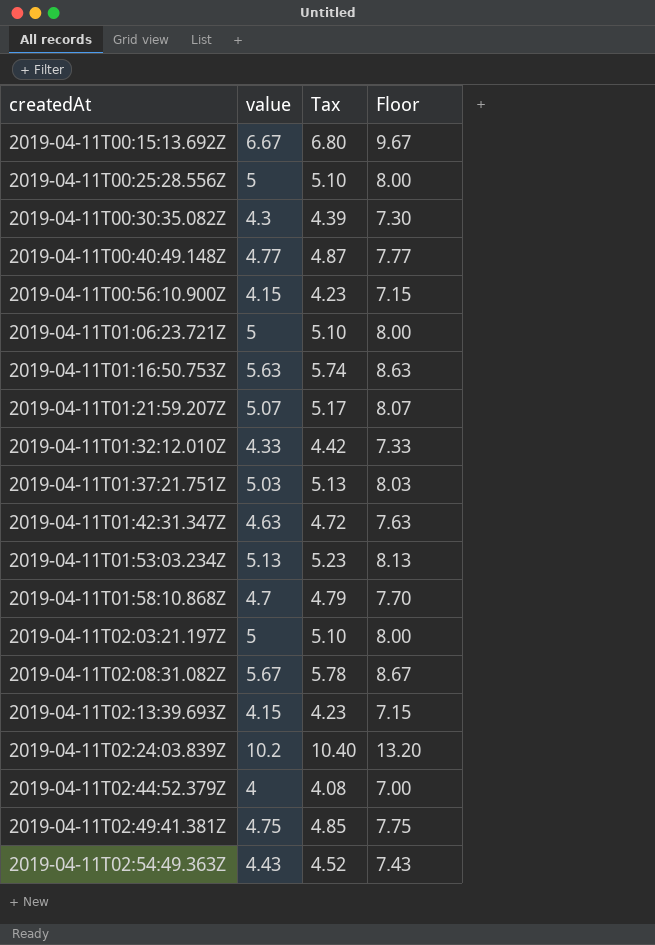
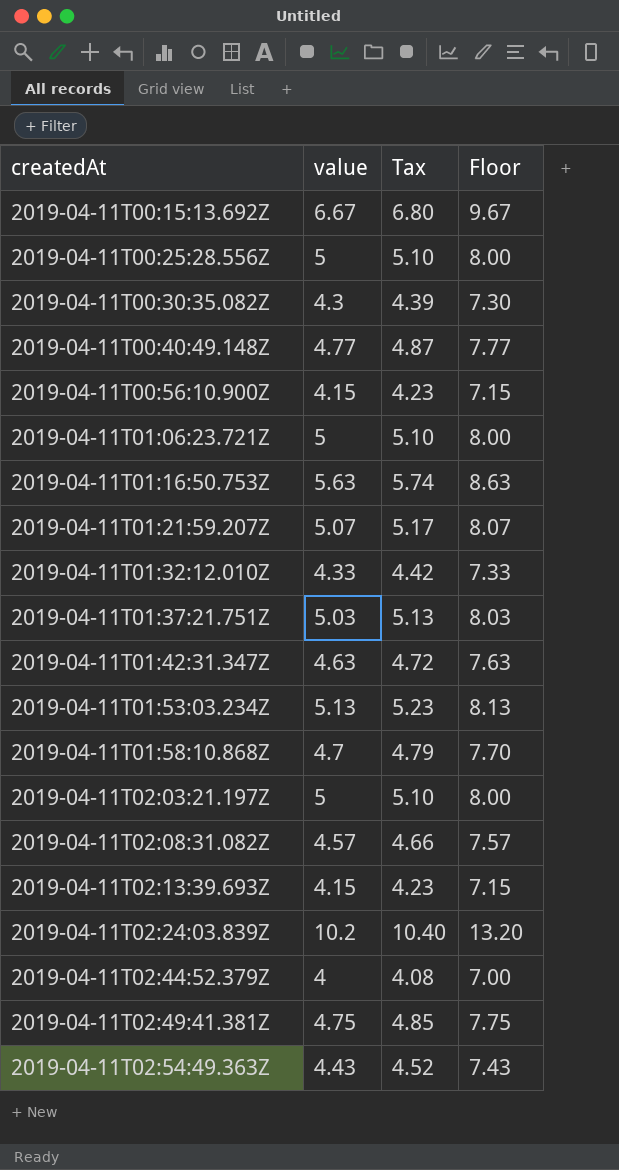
2019-04-11T02:08:31.082Z | value: 5.67 -> 4.57
2019-04-11T02:08:31.082Z | Tax: 5.78 -> 4.66
2019-04-11T02:08:31.082Z | Floor: 8.67 -> 7.57

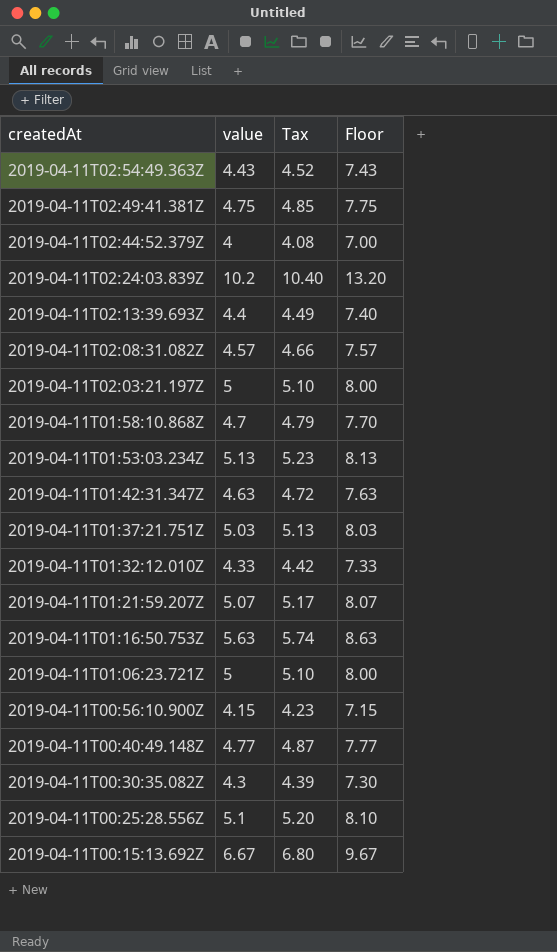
row order: createdAt ascending -> createdAt descending
2019-04-11T02:13:39.693Z | value: 4.15 -> 4.4
2019-04-11T02:13:39.693Z | Tax: 4.23 -> 4.49
2019-04-11T02:13:39.693Z | Floor: 7.15 -> 7.40
2019-04-11T00:25:28.556Z | value: 5 -> 5.1
2019-04-11T00:25:28.556Z | Tax: 5.10 -> 5.20
2019-04-11T00:25:28.556Z | Floor: 8.00 -> 8.10

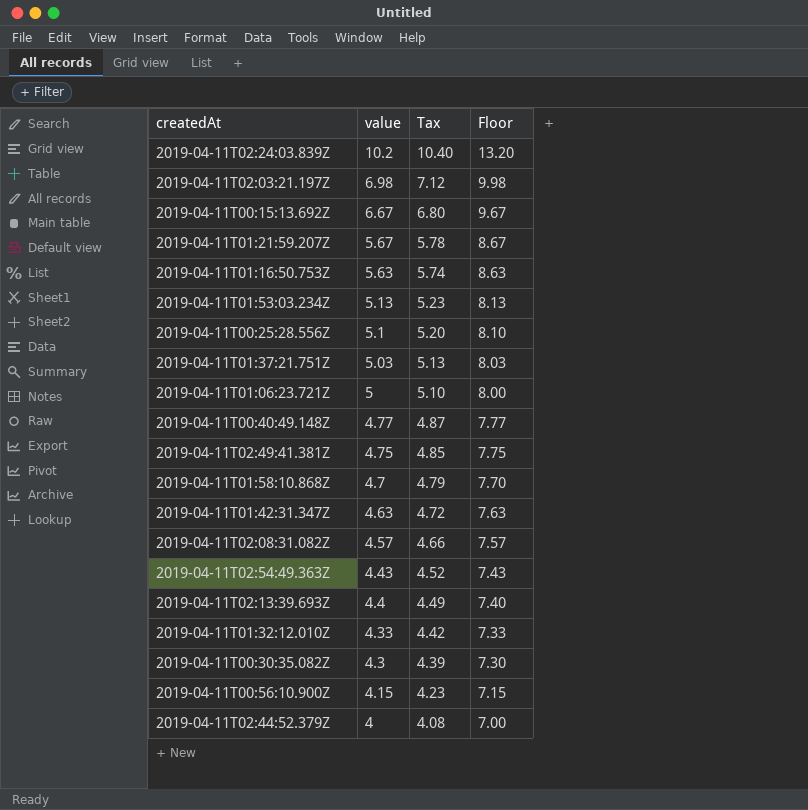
row order: createdAt descending -> value descending
2019-04-11T02:03:21.197Z | value: 5 -> 6.98
2019-04-11T02:03:21.197Z | Tax: 5.10 -> 7.12
2019-04-11T02:03:21.197Z | Floor: 8.00 -> 9.98
2019-04-11T01:21:59.207Z | value: 5.07 -> 5.67
2019-04-11T01:21:59.207Z | Tax: 5.17 -> 5.78
2019-04-11T01:21:59.207Z | Floor: 8.07 -> 8.67

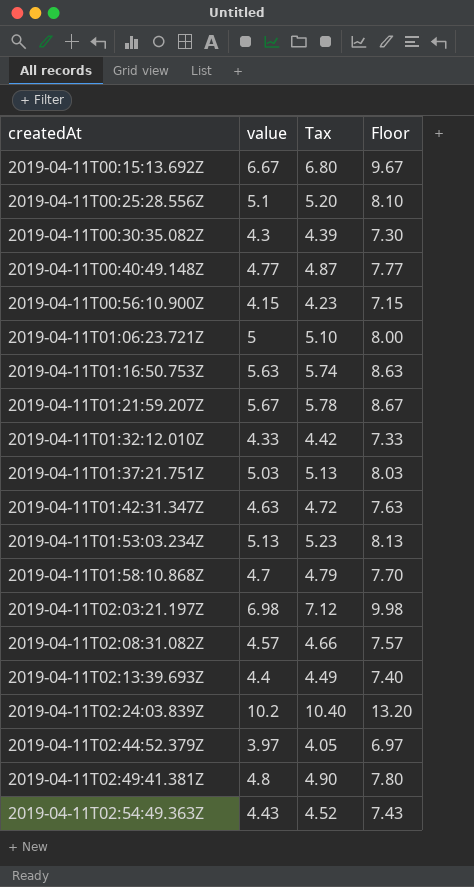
row order: value descending -> createdAt ascending
2019-04-11T02:44:52.379Z | value: 4 -> 3.97
2019-04-11T02:44:52.379Z | Tax: 4.08 -> 4.05
2019-04-11T02:44:52.379Z | Floor: 7.00 -> 6.97
2019-04-11T02:49:41.381Z | value: 4.75 -> 4.8
2019-04-11T02:49:41.381Z | Tax: 4.85 -> 4.90
2019-04-11T02:49:41.381Z | Floor: 7.75 -> 7.80

